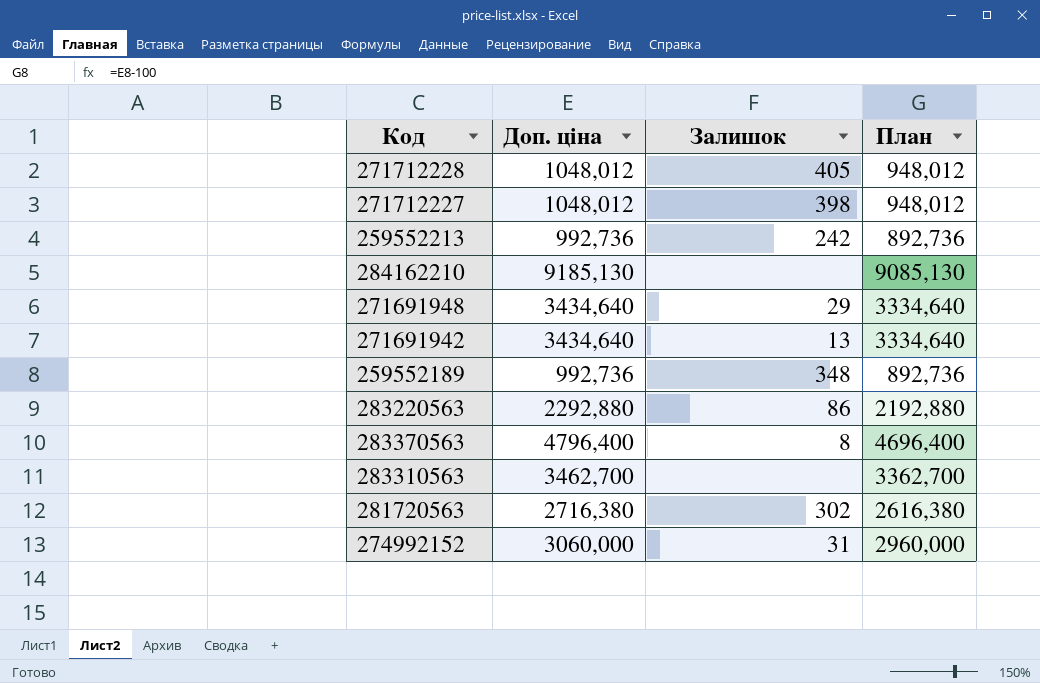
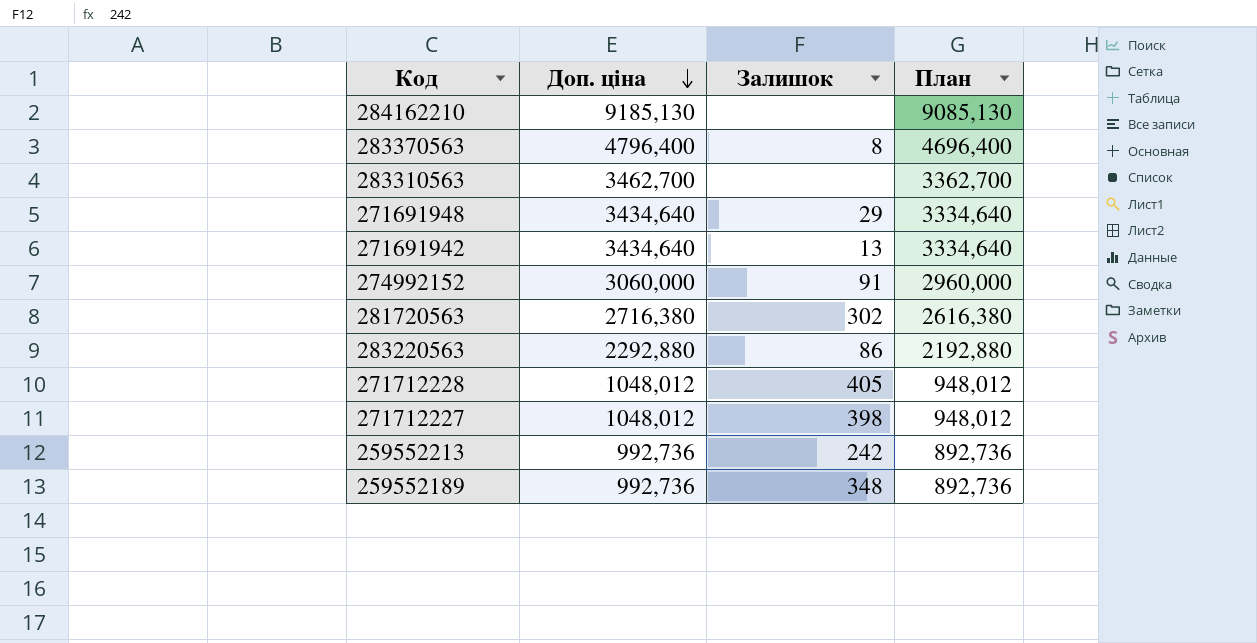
row order: none -> Доп. ціна descending
274992152 | Залишок: 31 -> 91

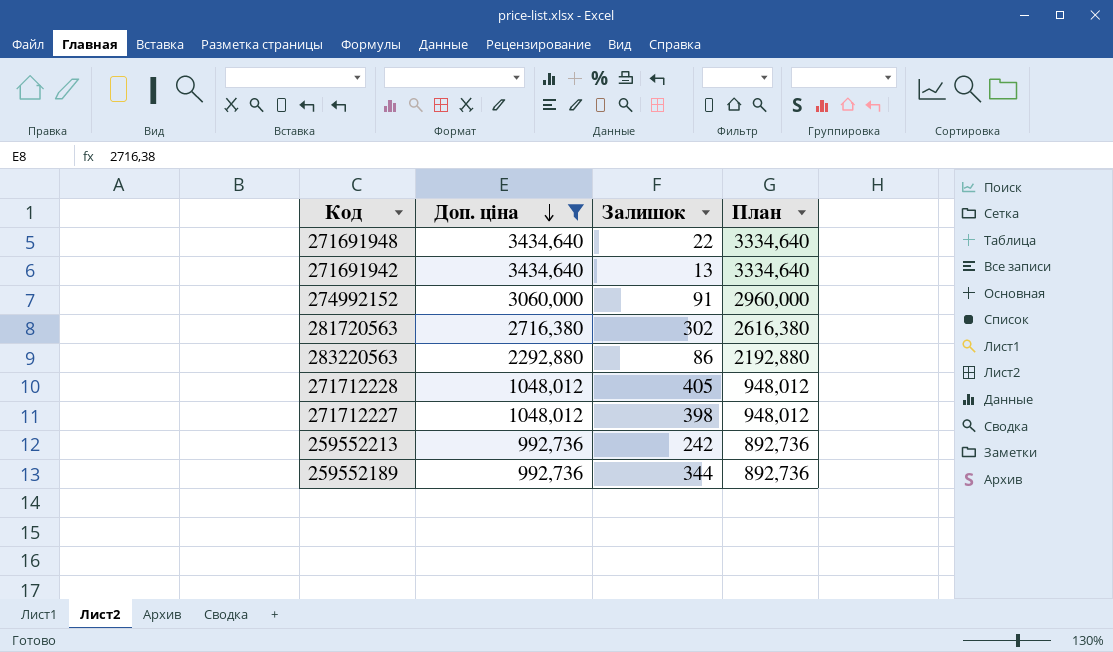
filter: none -> Доп. ціна <= 3434,640
271691948 | Залишок: 29 -> 22
259552189 | Залишок: 348 -> 344

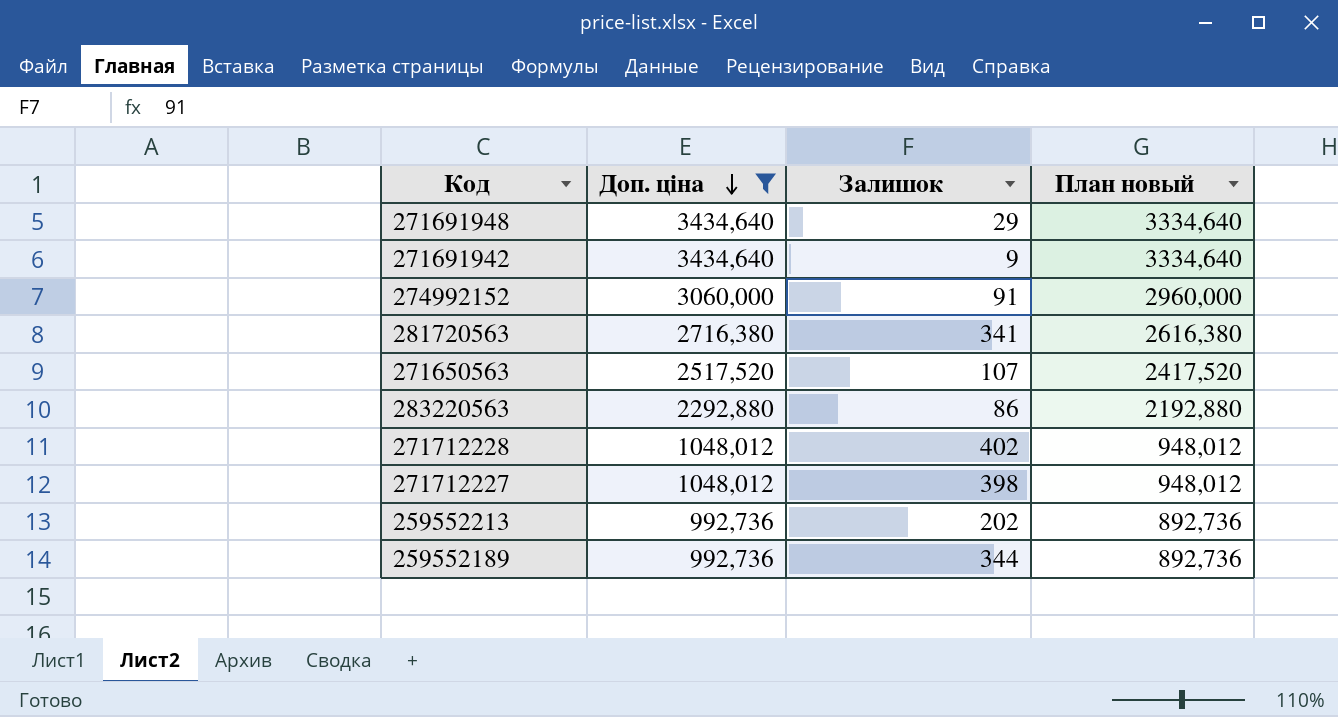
column name: План -> План новый
271691948 | Залишок: 22 -> 29
271691942 | Залишок: 13 -> 9
281720563 | Залишок: 302 -> 341
row 271650563: none -> 2517,520 | 107 | 2417,520
271712228 | Залишок: 405 -> 402
259552213 | Залишок: 242 -> 202

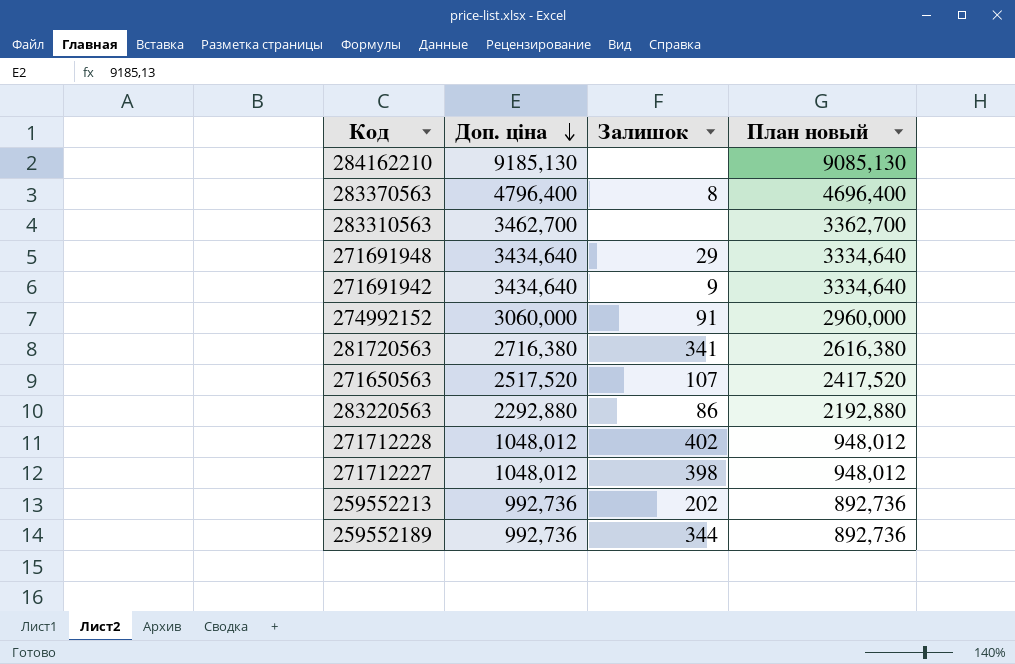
filter: Доп. ціна <= 3434,640 -> none

